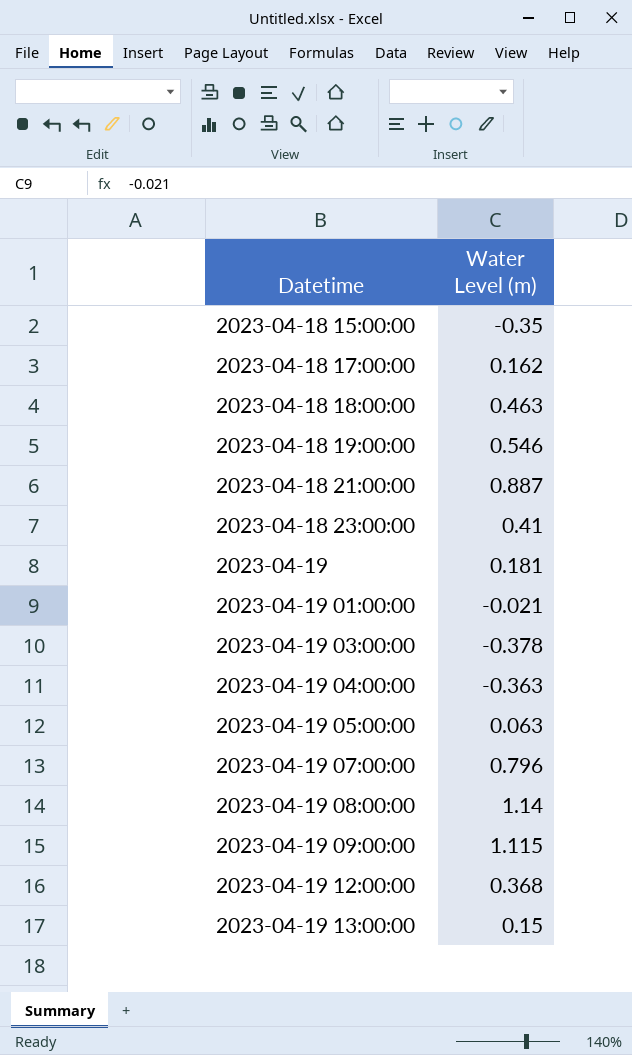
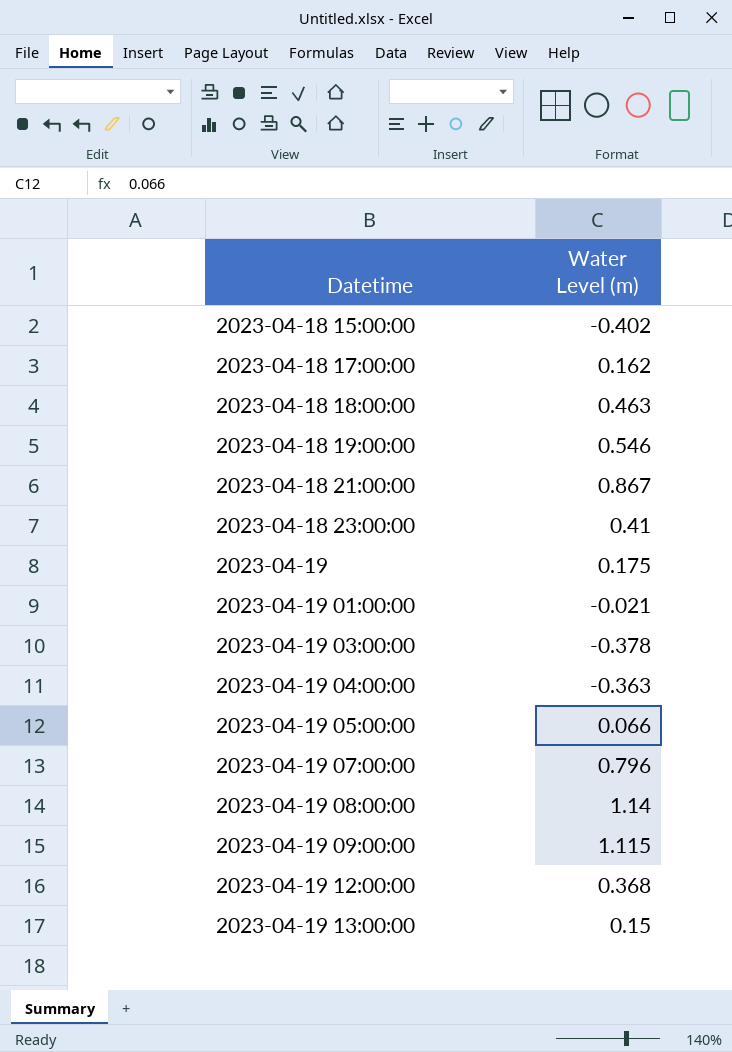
2023-04-18 15:00:00 | Water Level (m): -0.35 -> -0.402
2023-04-18 21:00:00 | Water Level (m): 0.887 -> 0.867
2023-04-19 | Water Level (m): 0.181 -> 0.175
2023-04-19 05:00:00 | Water Level (m): 0.063 -> 0.066

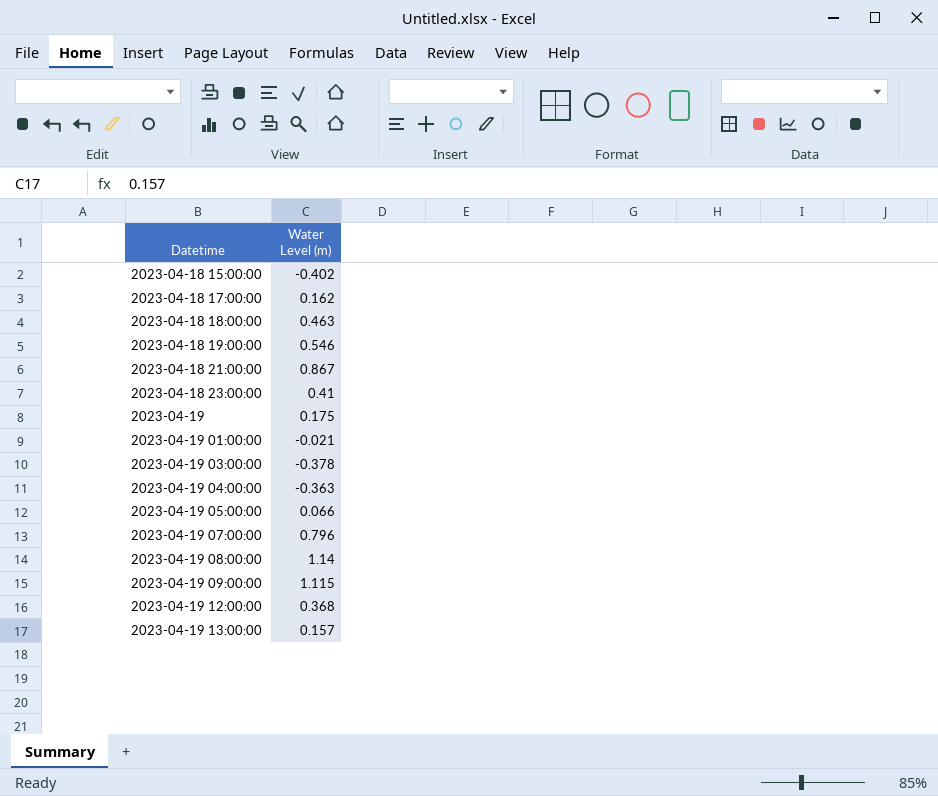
2023-04-19 13:00:00 | Water Level (m): 0.15 -> 0.157

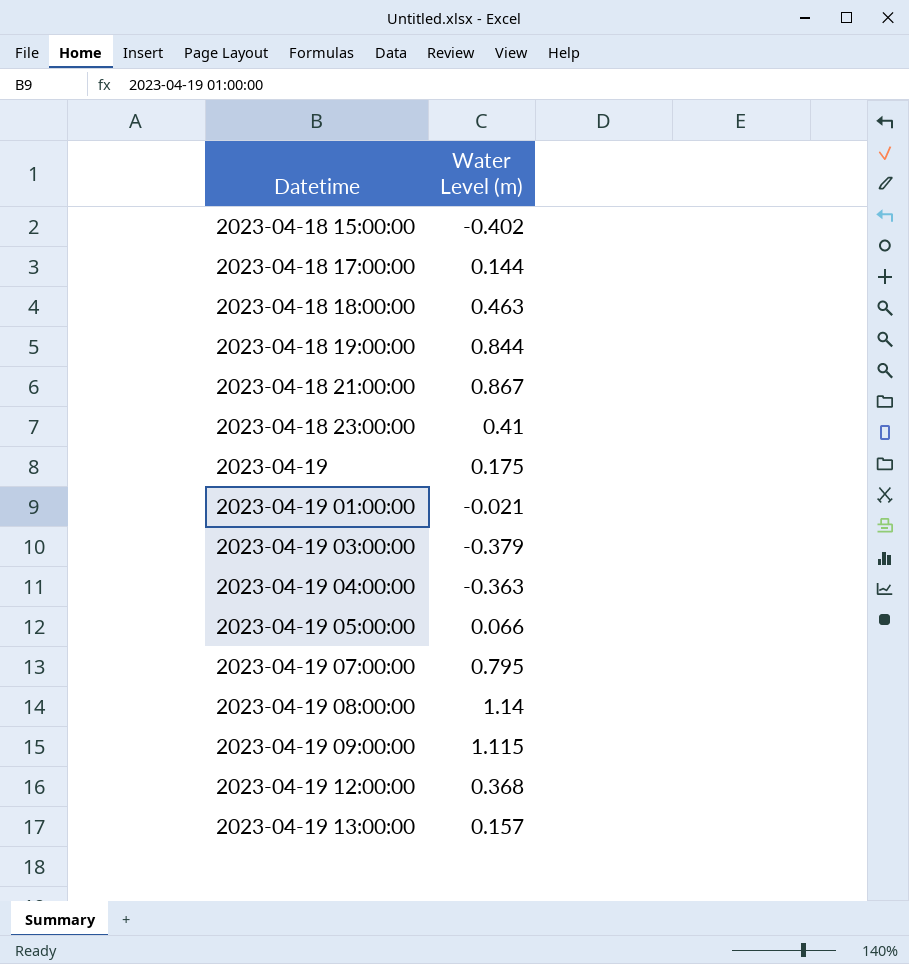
2023-04-18 17:00:00 | Water Level (m): 0.162 -> 0.144
2023-04-18 19:00:00 | Water Level (m): 0.546 -> 0.844
2023-04-19 03:00:00 | Water Level (m): -0.378 -> -0.379
2023-04-19 07:00:00 | Water Level (m): 0.796 -> 0.795

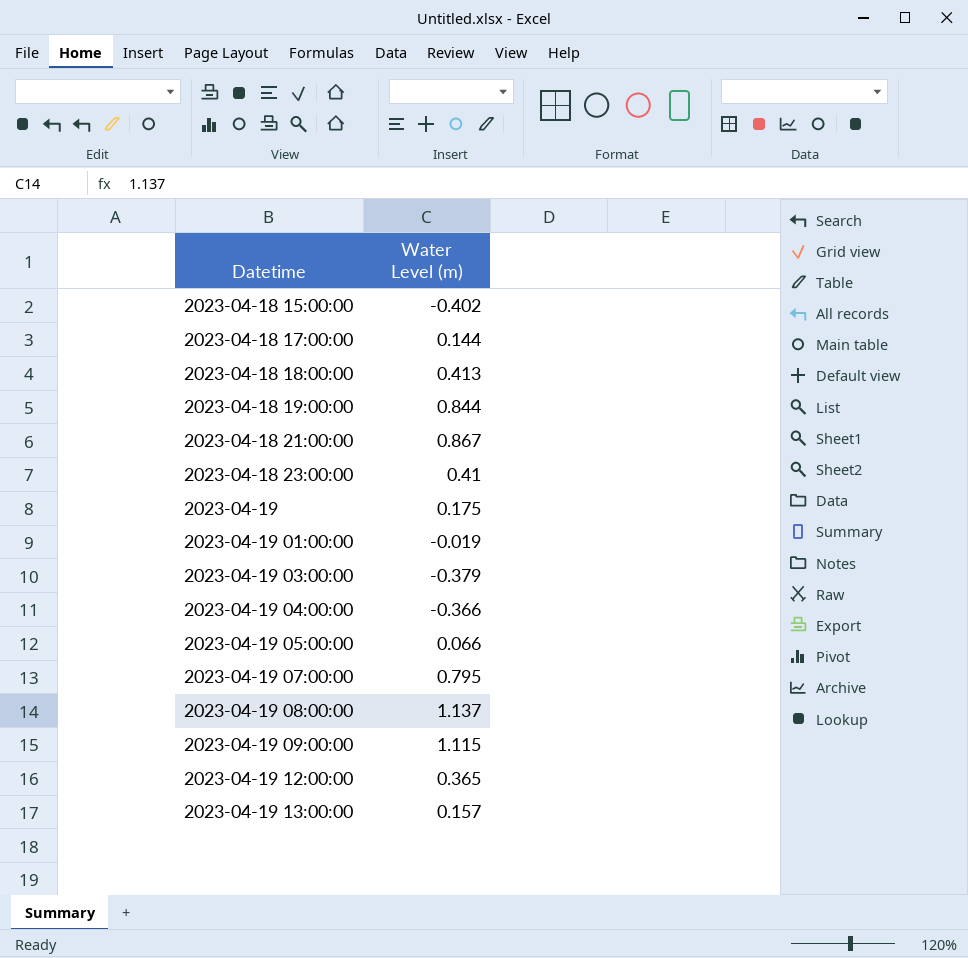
2023-04-18 18:00:00 | Water Level (m): 0.463 -> 0.413
2023-04-19 01:00:00 | Water Level (m): -0.021 -> -0.019
2023-04-19 04:00:00 | Water Level (m): -0.363 -> -0.366
2023-04-19 08:00:00 | Water Level (m): 1.14 -> 1.137
2023-04-19 12:00:00 | Water Level (m): 0.368 -> 0.365

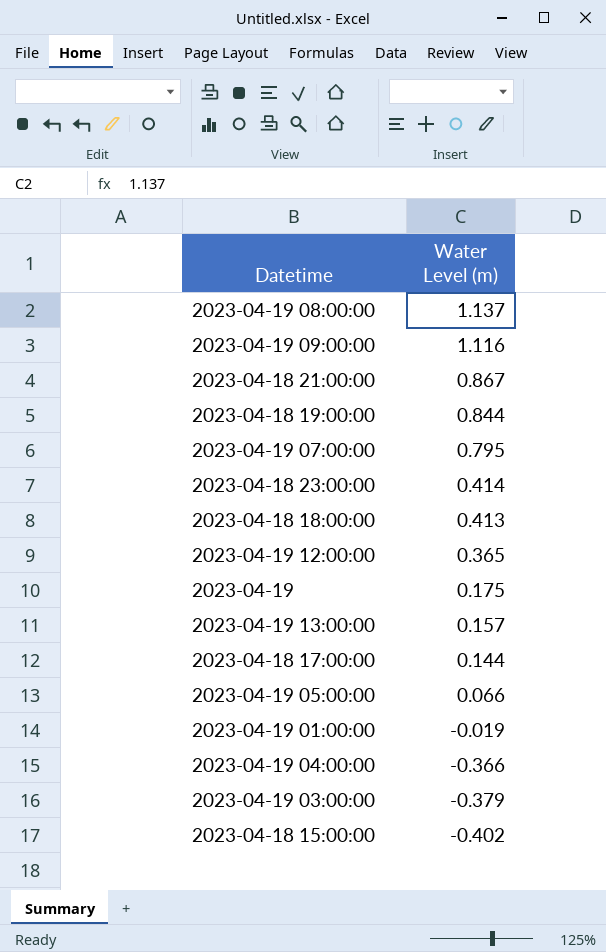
row order: Datetime ascending -> Water Level (m) descending
2023-04-19 09:00:00 | Water Level (m): 1.115 -> 1.116
2023-04-18 23:00:00 | Water Level (m): 0.41 -> 0.414

